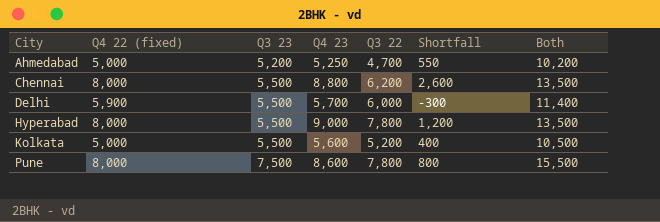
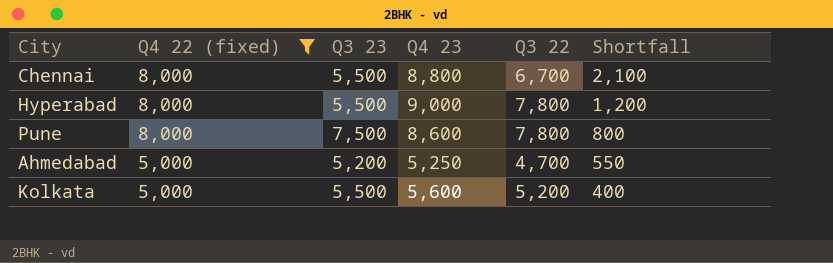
filter: none -> Q4 22 (fixed) != 5,900
row order: City ascending -> Q4 22 (fixed) descending
column Both | formula: [Q4 22 (fixed)] + [Q3 23] -> none
Chennai | Q3 22: 6,200 -> 6,700
Chennai | Shortfall: 2,600 -> 2,100

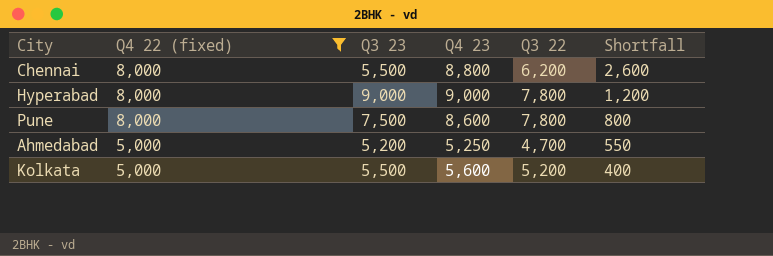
Chennai | Q3 22: 6,700 -> 6,200
Chennai | Shortfall: 2,100 -> 2,600
Hyperabad | Q3 23: 5,500 -> 9,000

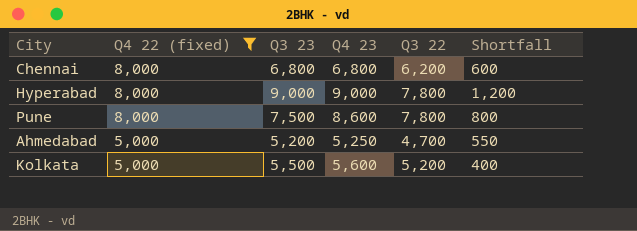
Chennai | Q3 23: 5,500 -> 6,800
Chennai | Q4 23: 8,800 -> 6,800
Chennai | Shortfall: 2,600 -> 600

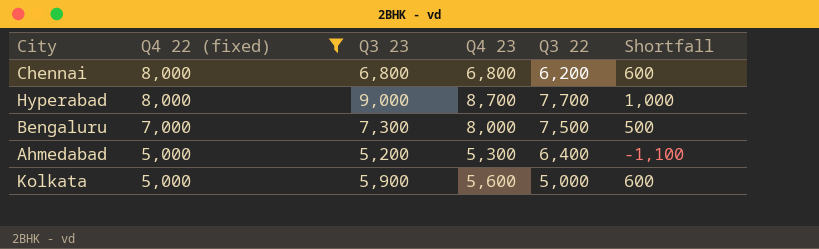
row Pune: 8,000 | 7,500 | 8,600 | 7,800 | 800 -> none
Hyperabad | Q4 23: 9,000 -> 8,700
Hyperabad | Q3 22: 7,800 -> 7,700
Hyperabad | Shortfall: 1,200 -> 1,000
row Bengaluru: none -> 7,000 | 7,300 | 8,000 | 7,500 | 500
Ahmedabad | Q4 23: 5,250 -> 5,300
Ahmedabad | Q3 22: 4,700 -> 6,400
Ahmedabad | Shortfall: 550 -> -1,100
Kolkata | Q3 23: 5,500 -> 5,900
Kolkata | Q3 22: 5,200 -> 5,000
Kolkata | Shortfall: 400 -> 600

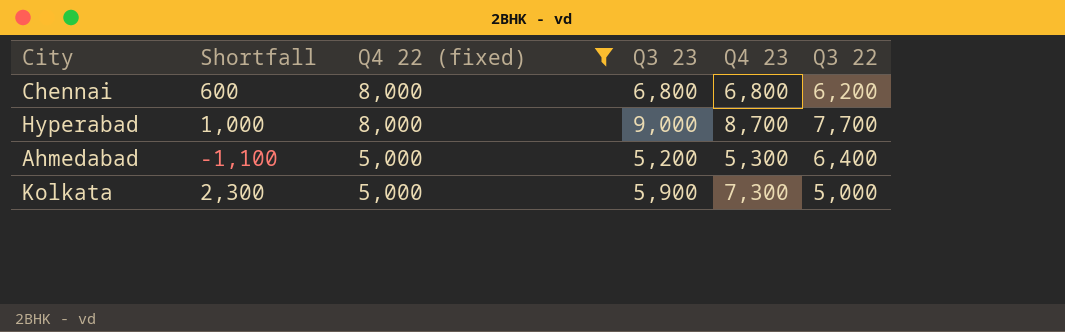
column Shortfall | position: 6 -> 2
row Bengaluru: 7,000 | 7,300 | 8,000 | 7,500 | 500 -> none
Kolkata | Shortfall: 600 -> 2,300
Kolkata | Q4 23: 5,600 -> 7,300

